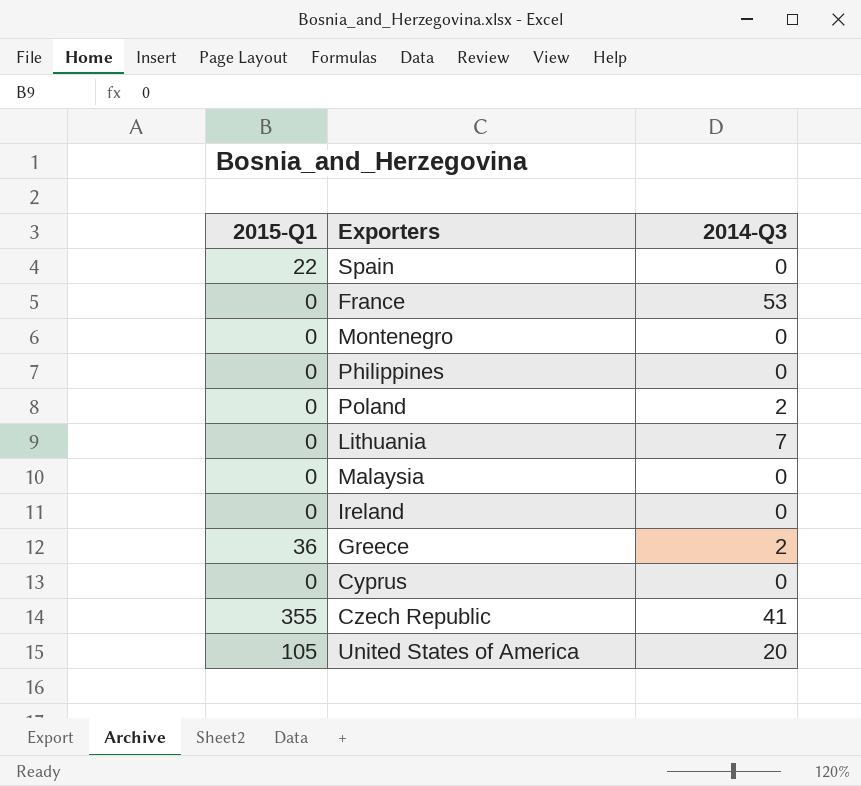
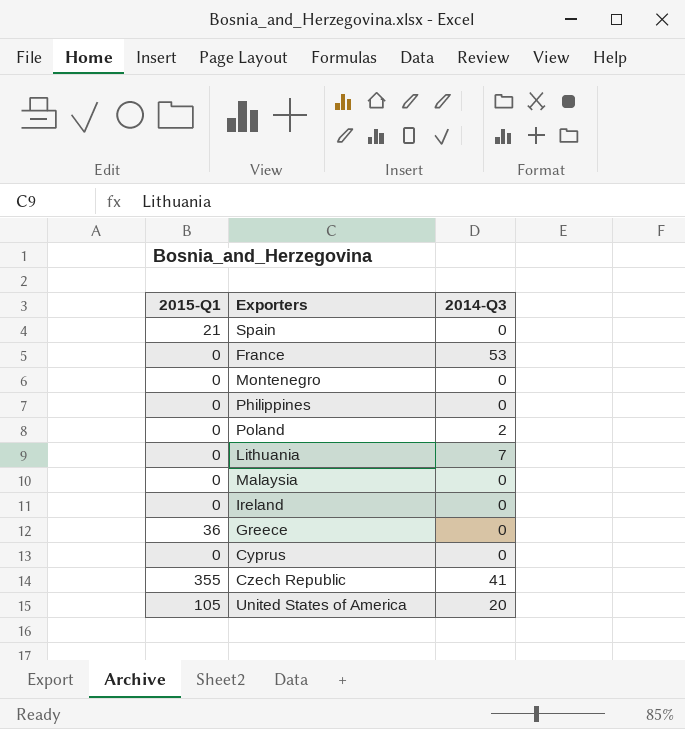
Spain | 2015-Q1: 22 -> 21
Greece | 2014-Q3: 2 -> 0

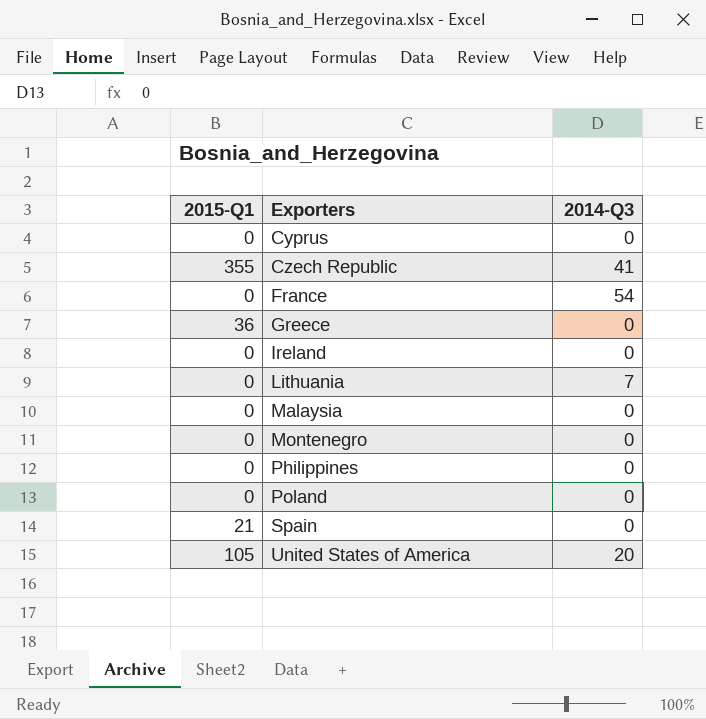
row order: none -> Exporters ascending
France | 2014-Q3: 53 -> 54
Poland | 2014-Q3: 2 -> 0

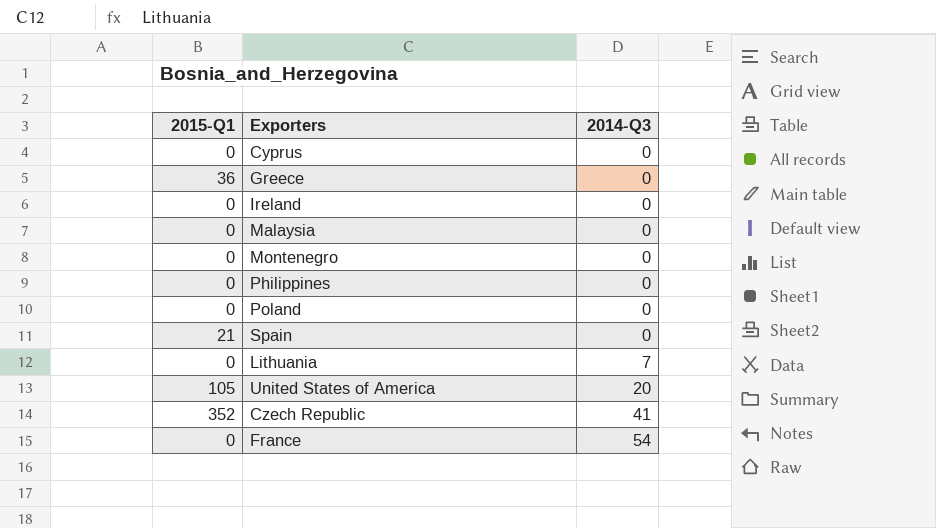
row order: Exporters ascending -> 2014-Q3 ascending
Czech Republic | 2015-Q1: 355 -> 352

